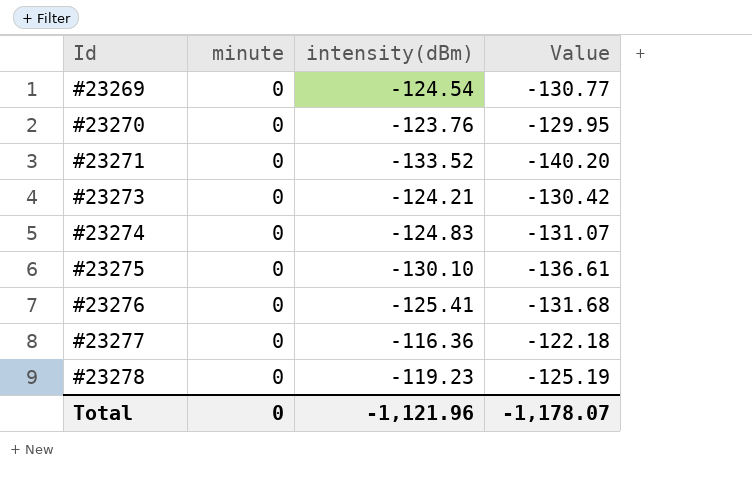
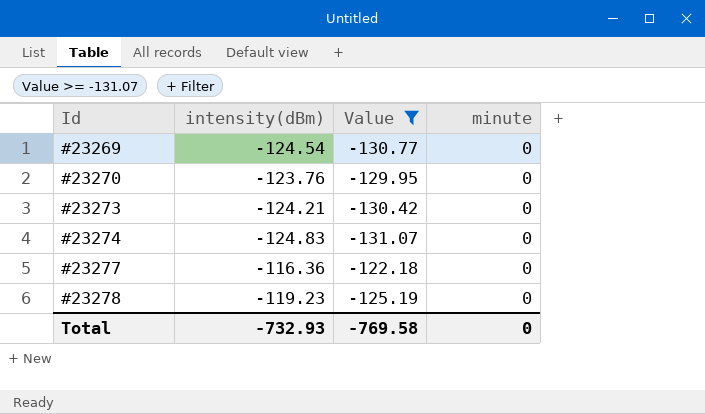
filter: none -> Value >= -131.07
column minute | position: 2 -> 4
Total | intensity(dBm): -1,121.96 -> -732.93
Total | Value: -1,178.07 -> -769.58

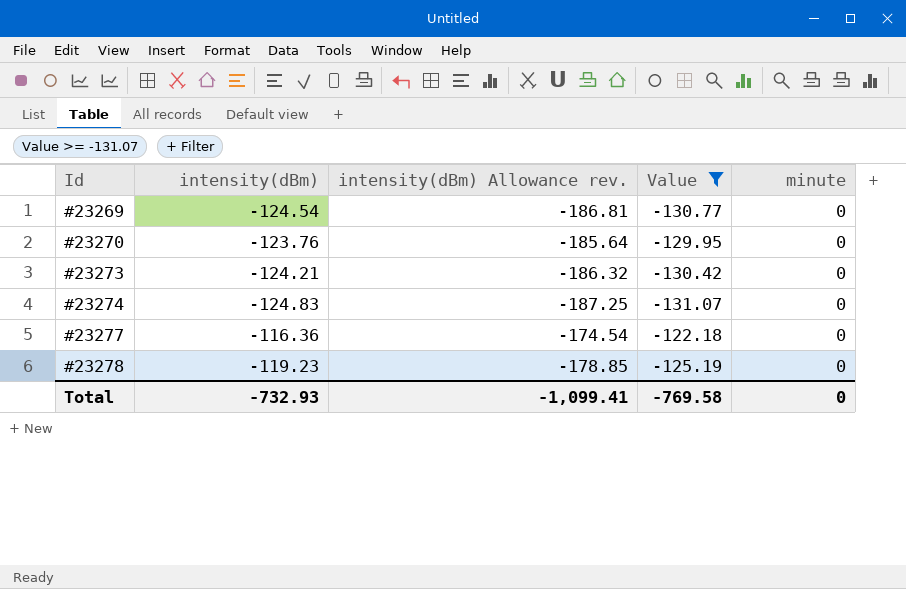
column intensity(dBm) Allowance rev. | formula: none -> [intensity(dBm)] * 1.5

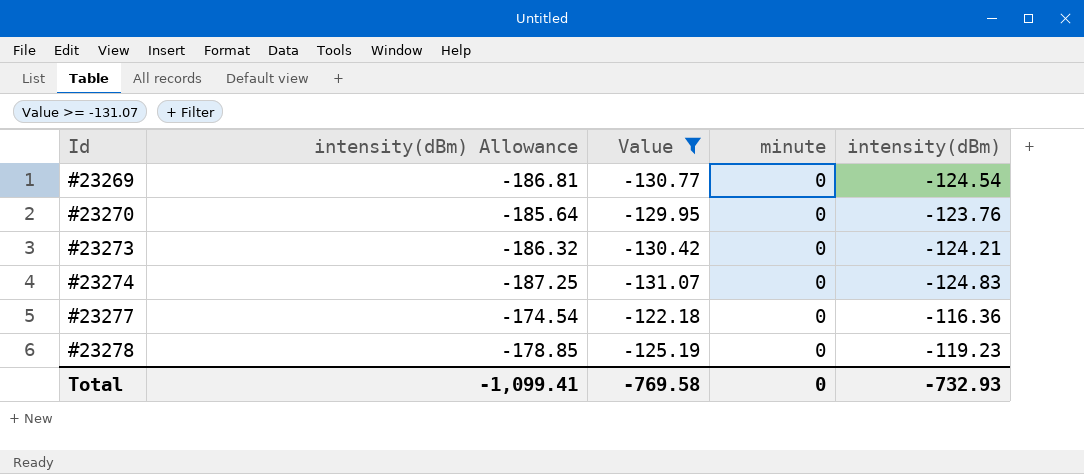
column name: intensity(dBm) Allowance rev. -> intensity(dBm) Allowance
column intensity(dBm) | position: 2 -> 5

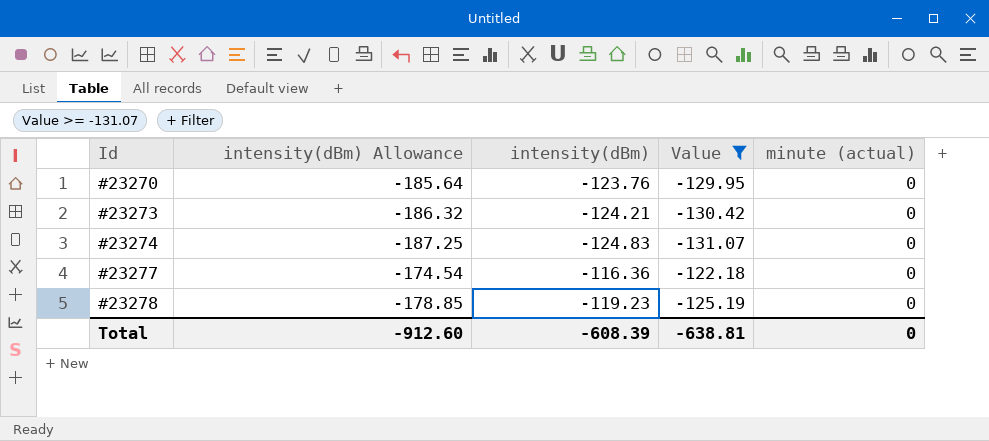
column intensity(dBm) | position: 5 -> 3
column name: minute -> minute (actual)
row #23269: -186.81 | -130.77 | 0 | -124.54 -> none
Total | intensity(dBm) Allowance: -1,099.41 -> -912.60
Total | intensity(dBm): -732.93 -> -608.39
Total | Value: -769.58 -> -638.81

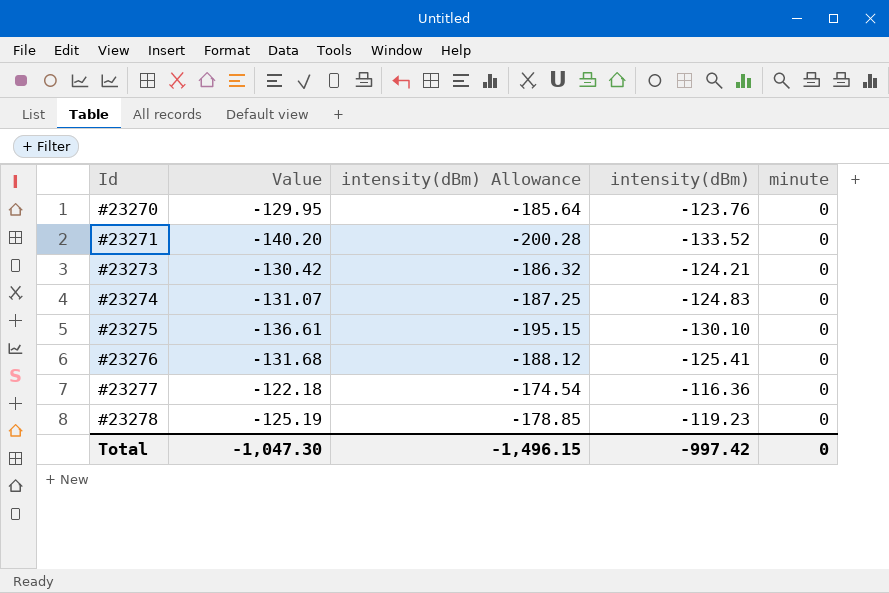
filter: Value >= -131.07 -> none
column Value | position: 4 -> 2
column name: minute (actual) -> minute
Total | Value: -638.81 -> -1,047.30
Total | intensity(dBm) Allowance: -912.60 -> -1,496.15
Total | intensity(dBm): -608.39 -> -997.42

